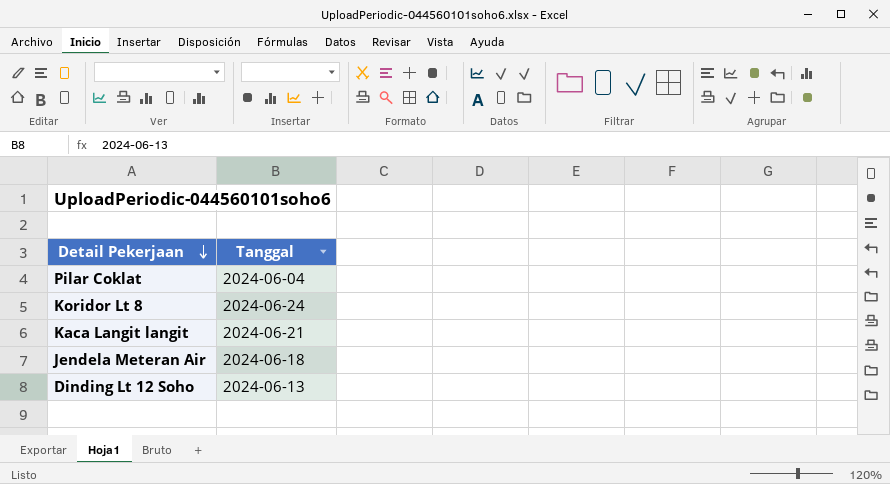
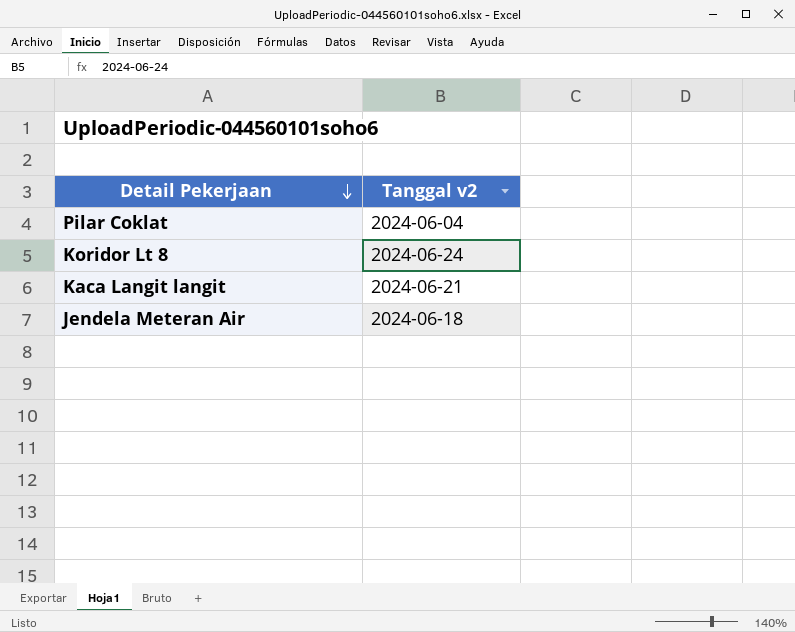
column name: Tanggal -> Tanggal v2
row Dinding Lt 12 Soho: 2024-06-13 -> none

